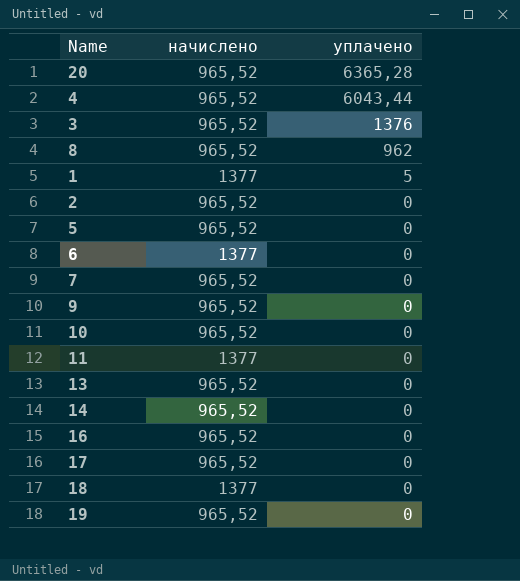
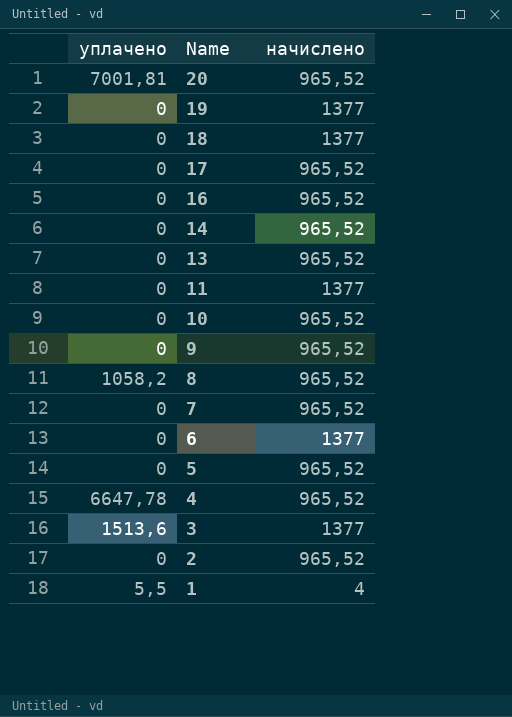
row order: уплачено descending -> Name descending
column уплачено | position: 3 -> 1
20 | уплачено: 6365,28 -> 7001,81
19 | начислено: 965,52 -> 1377
8 | уплачено: 962 -> 1058,2
4 | уплачено: 6043,44 -> 6647,78
3 | уплачено: 1376 -> 1513,6
3 | начислено: 965,52 -> 1377
1 | уплачено: 5 -> 5,5
1 | начислено: 1377 -> 4

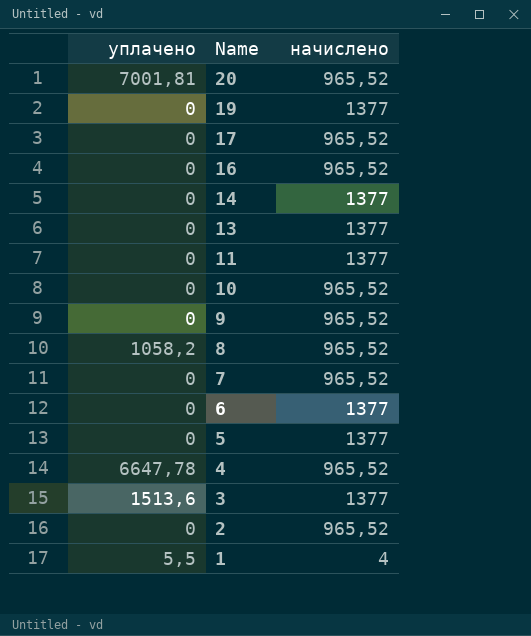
row 18: 0 | 1377 -> none
14 | начислено: 965,52 -> 1377
13 | начислено: 965,52 -> 1377
5 | начислено: 965,52 -> 1377

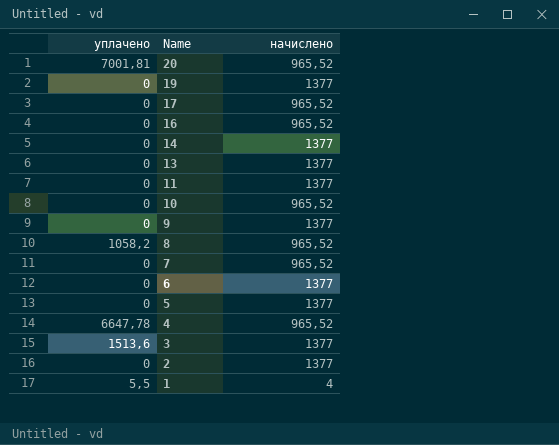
9 | начислено: 965,52 -> 1377
2 | начислено: 965,52 -> 1377

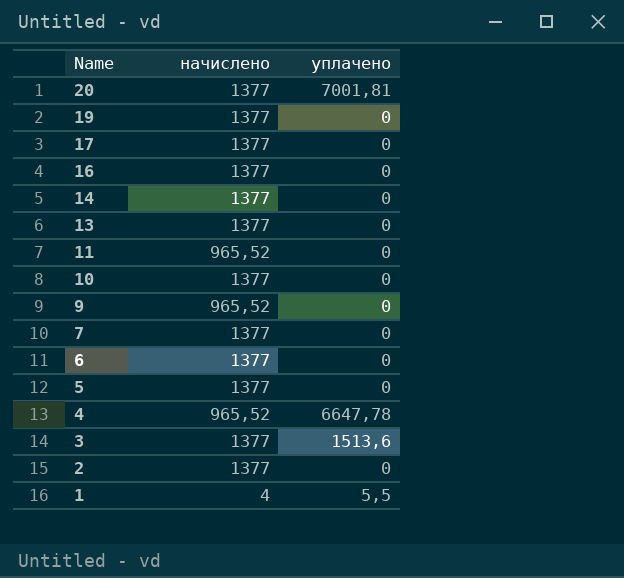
column уплачено | position: 1 -> 3
row 8: 1058,2 | 965,52 -> none
20 | начислено: 965,52 -> 1377
17 | начислено: 965,52 -> 1377
16 | начислено: 965,52 -> 1377
11 | начислено: 1377 -> 965,52
10 | начислено: 965,52 -> 1377
9 | начислено: 1377 -> 965,52
7 | начислено: 965,52 -> 1377

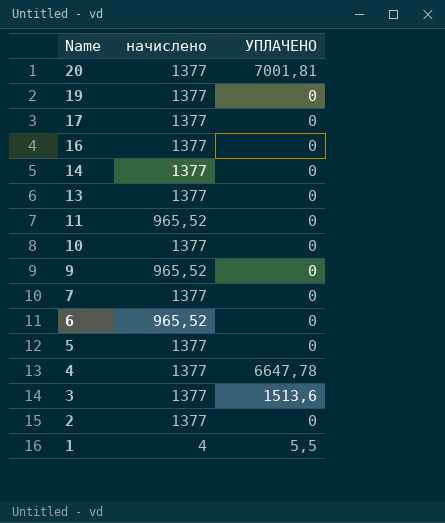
column name: уплачено -> УПЛАЧЕНО
6 | начислено: 1377 -> 965,52
4 | начислено: 965,52 -> 1377

